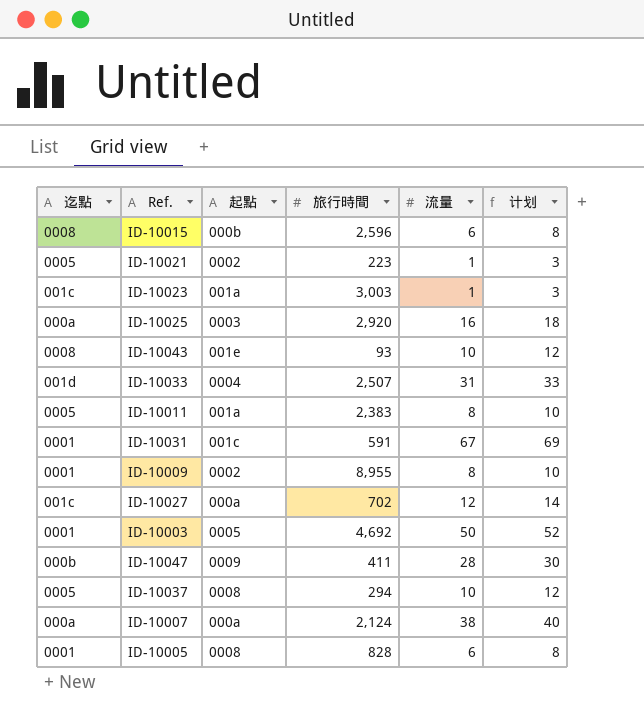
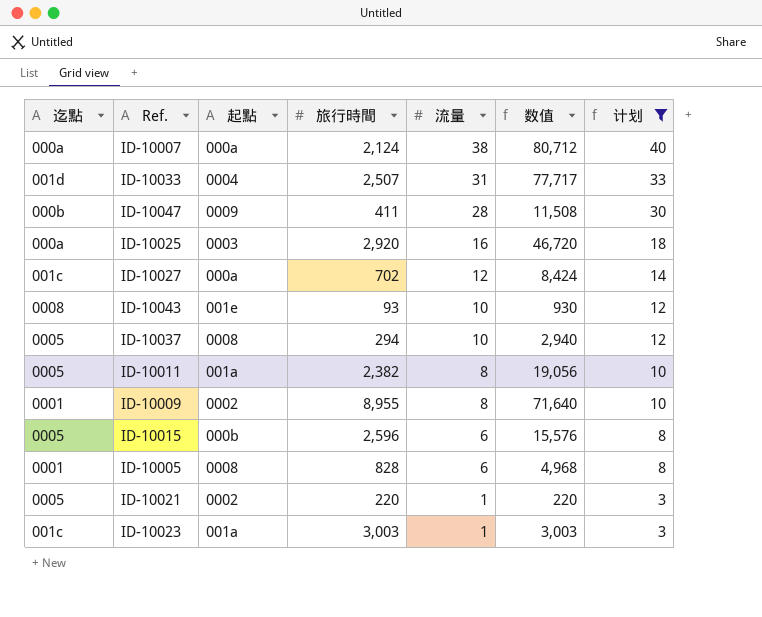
filter: none -> 计划 <= 40
row order: none -> 流量 descending
column 数值 | formula: none -> [旅行時間] * [流量]
ID-10011 | 旅行時間: 2,383 -> 2,382
ID-10015 | 迄點: 0008 -> 0005
ID-10021 | 旅行時間: 223 -> 220

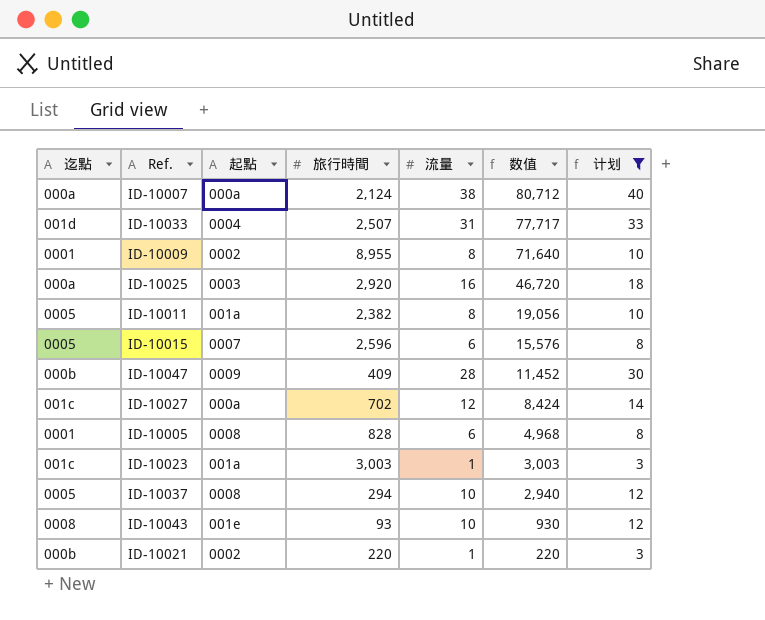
row order: 流量 descending -> 数值 descending
ID-10015 | 起點: 000b -> 0007
ID-10047 | 旅行時間: 411 -> 409
ID-10047 | 数值: 11,508 -> 11,452
ID-10021 | 迄點: 0005 -> 000b

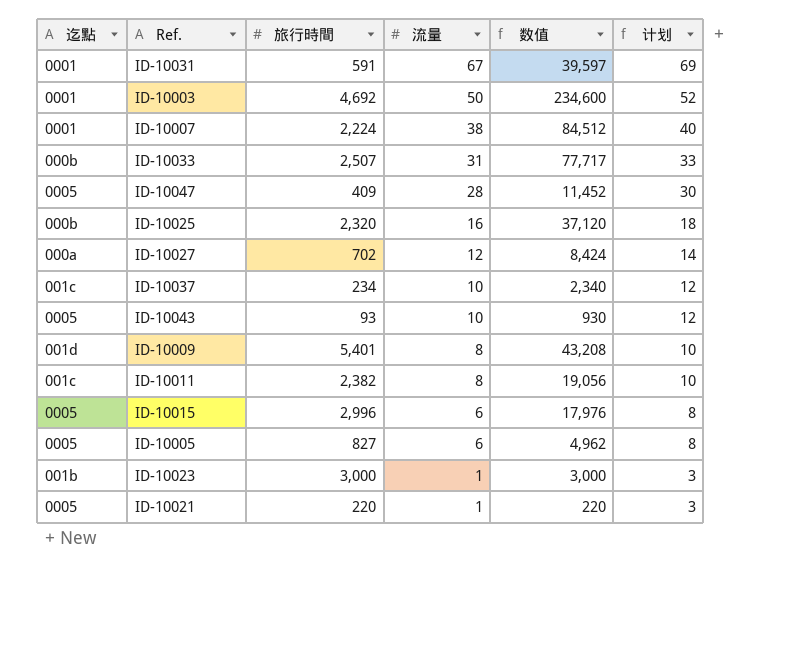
filter: 计划 <= 40 -> none
row order: 数值 descending -> 流量 descending
column 起點 | position: 3 -> none
ID-10007 | 迄點: 000a -> 0001
ID-10007 | 旅行時間: 2,124 -> 2,224
ID-10007 | 数值: 80,712 -> 84,512
ID-10033 | 迄點: 001d -> 000b
ID-10047 | 迄點: 000b -> 0005
ID-10025 | 迄點: 000a -> 000b
ID-10025 | 旅行時間: 2,920 -> 2,320
ID-10025 | 数值: 46,720 -> 37,120
ID-10027 | 迄點: 001c -> 000a
ID-10037 | 迄點: 0005 -> 001c
ID-10037 | 旅行時間: 294 -> 234
ID-10037 | 数值: 2,940 -> 2,340
ID-10043 | 迄點: 0008 -> 0005
ID-10009 | 迄點: 0001 -> 001d
ID-10009 | 旅行時間: 8,955 -> 5,401
ID-10009 | 数值: 71,640 -> 43,208
ID-10011 | 迄點: 0005 -> 001c
ID-10015 | 旅行時間: 2,596 -> 2,996
ID-10015 | 数值: 15,576 -> 17,976
ID-10005 | 迄點: 0001 -> 0005
ID-10005 | 旅行時間: 828 -> 827
ID-10005 | 数值: 4,968 -> 4,962
ID-10023 | 迄點: 001c -> 001b
ID-10023 | 旅行時間: 3,003 -> 3,000
ID-10023 | 数值: 3,003 -> 3,000
ID-10021 | 迄點: 000b -> 0005

